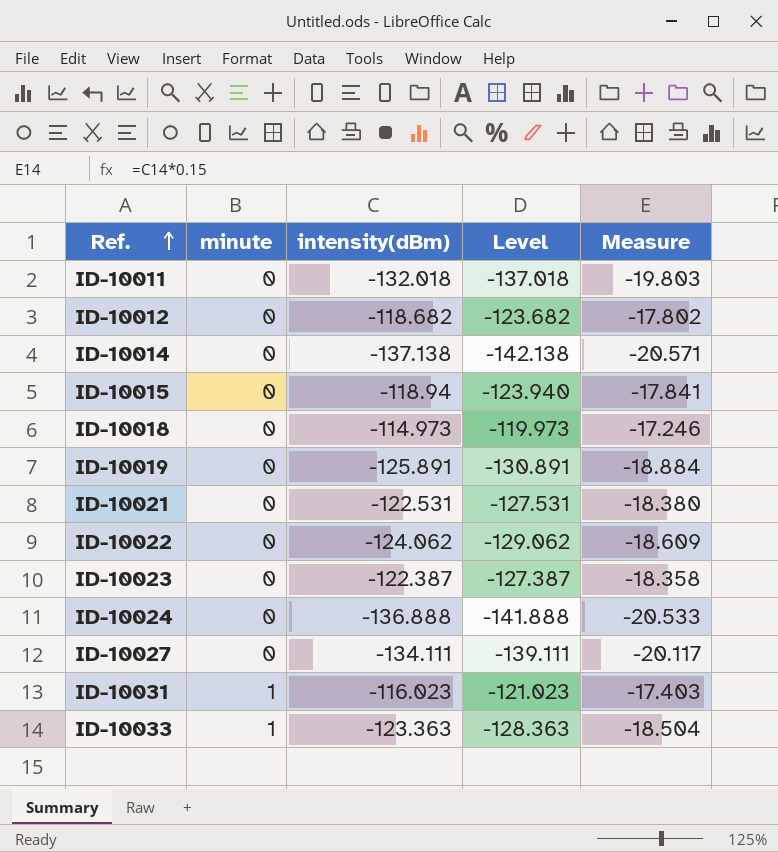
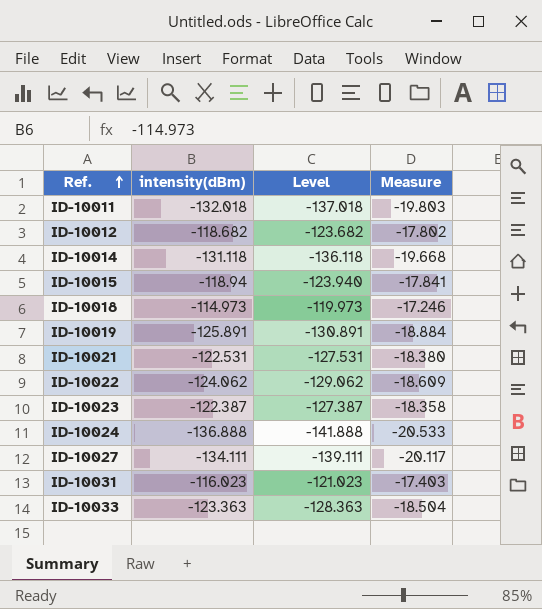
column minute | position: 2 -> none
ID-10014 | intensity(dBm): -137.138 -> -131.118
ID-10014 | Level: -142.138 -> -136.118
ID-10014 | Measure: -20.571 -> -19.668

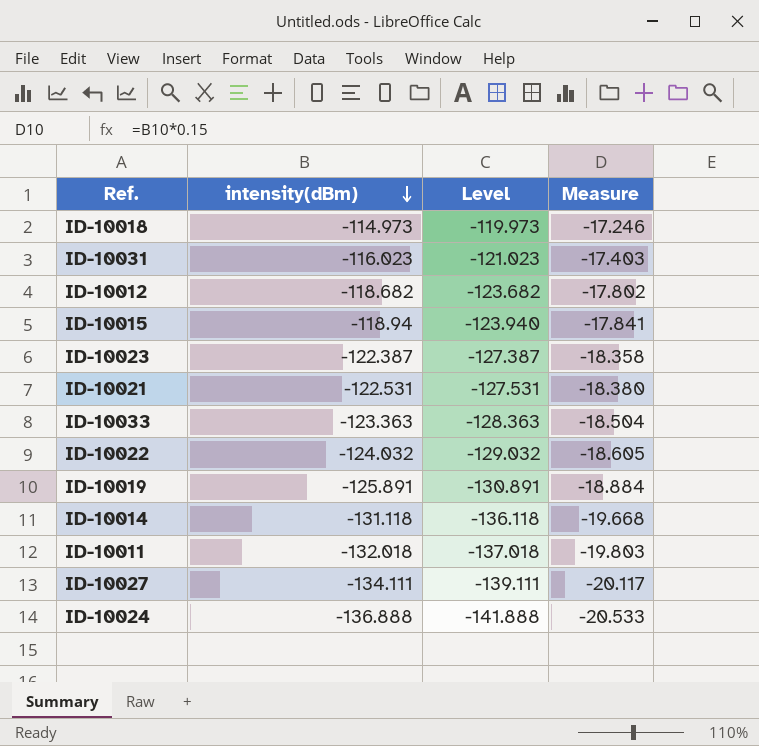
row order: Ref. ascending -> intensity(dBm) descending
ID-10022 | intensity(dBm): -124.062 -> -124.032
ID-10022 | Level: -129.062 -> -129.032
ID-10022 | Measure: -18.609 -> -18.605

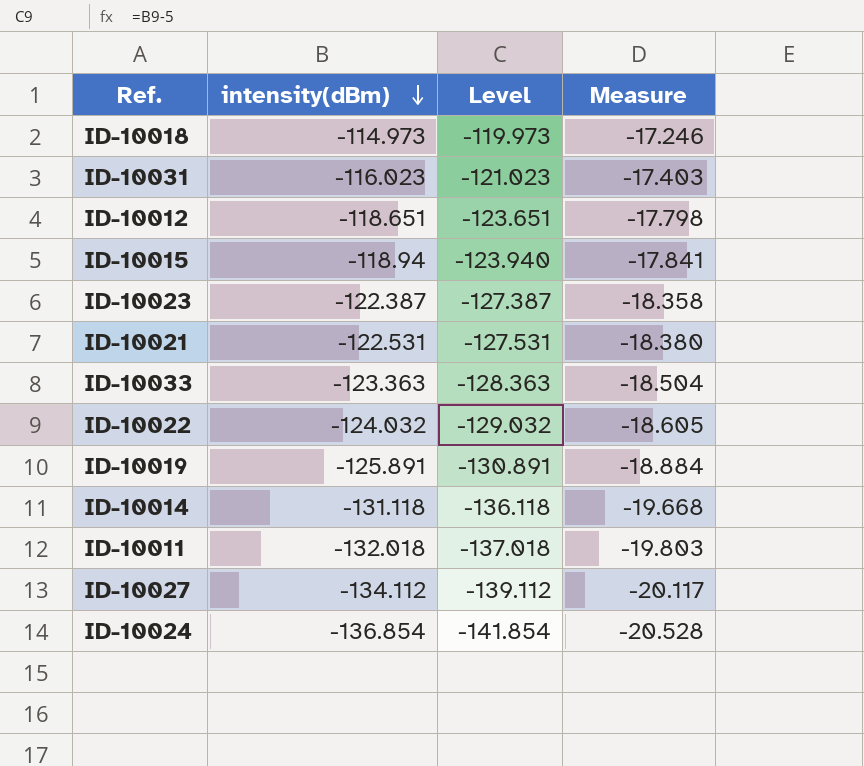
ID-10012 | intensity(dBm): -118.682 -> -118.651
ID-10012 | Level: -123.682 -> -123.651
ID-10012 | Measure: -17.802 -> -17.798
ID-10027 | intensity(dBm): -134.111 -> -134.112
ID-10027 | Level: -139.111 -> -139.112
ID-10024 | intensity(dBm): -136.888 -> -136.854
ID-10024 | Level: -141.888 -> -141.854
ID-10024 | Measure: -20.533 -> -20.528

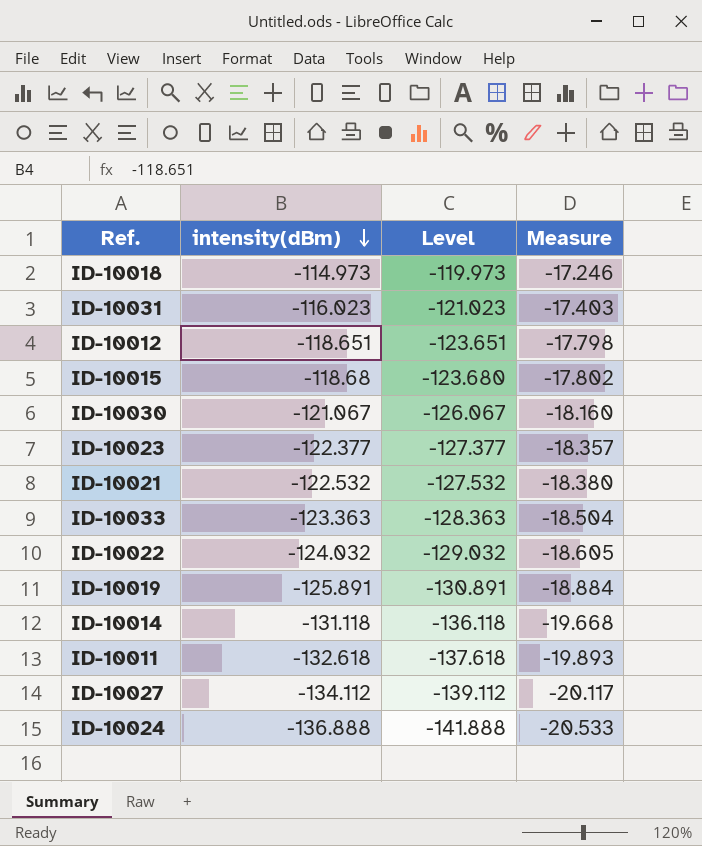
ID-10015 | intensity(dBm): -118.94 -> -118.68
ID-10015 | Level: -123.940 -> -123.680
ID-10015 | Measure: -17.841 -> -17.802
row ID-10030: none -> -121.067 | -126.067 | -18.160
ID-10023 | intensity(dBm): -122.387 -> -122.377
ID-10023 | Level: -127.387 -> -127.377
ID-10023 | Measure: -18.358 -> -18.357
ID-10021 | intensity(dBm): -122.531 -> -122.532
ID-10021 | Level: -127.531 -> -127.532
ID-10011 | intensity(dBm): -132.018 -> -132.618
ID-10011 | Level: -137.018 -> -137.618
ID-10011 | Measure: -19.803 -> -19.893
ID-10024 | intensity(dBm): -136.854 -> -136.888
ID-10024 | Level: -141.854 -> -141.888
ID-10024 | Measure: -20.528 -> -20.533

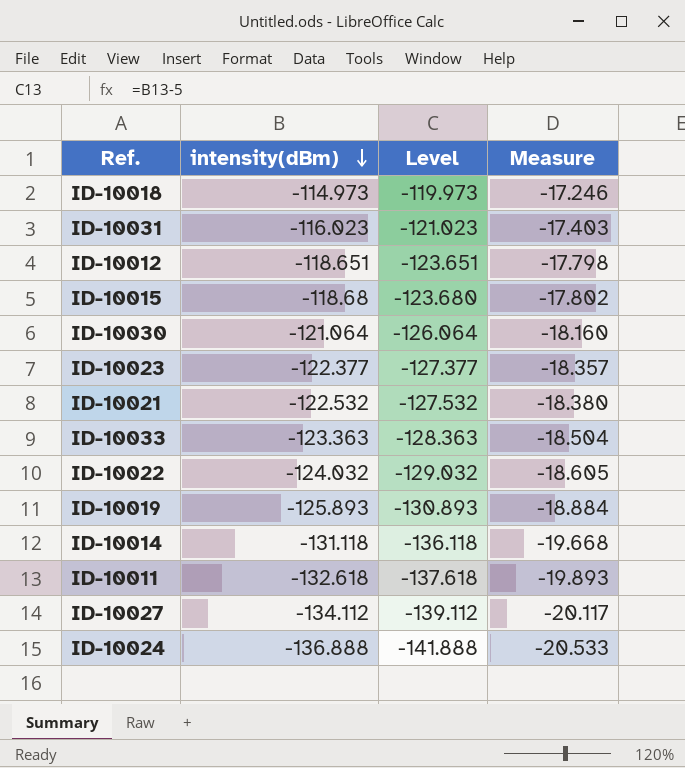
ID-10030 | intensity(dBm): -121.067 -> -121.064
ID-10030 | Level: -126.067 -> -126.064
ID-10019 | intensity(dBm): -125.891 -> -125.893
ID-10019 | Level: -130.891 -> -130.893

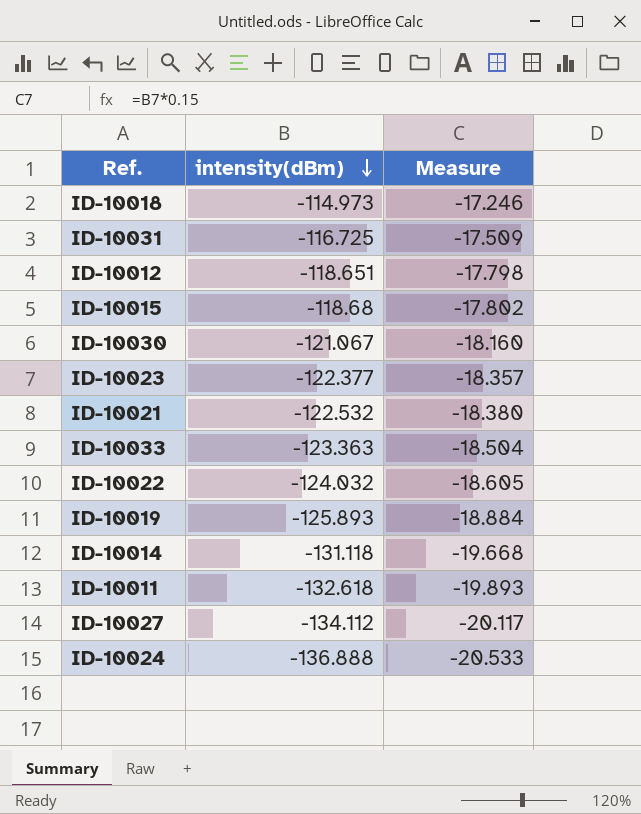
column Level | formula: [intensity(dBm)] - 5 -> none
ID-10031 | intensity(dBm): -116.023 -> -116.725
ID-10031 | Measure: -17.403 -> -17.509
ID-10030 | intensity(dBm): -121.064 -> -121.067

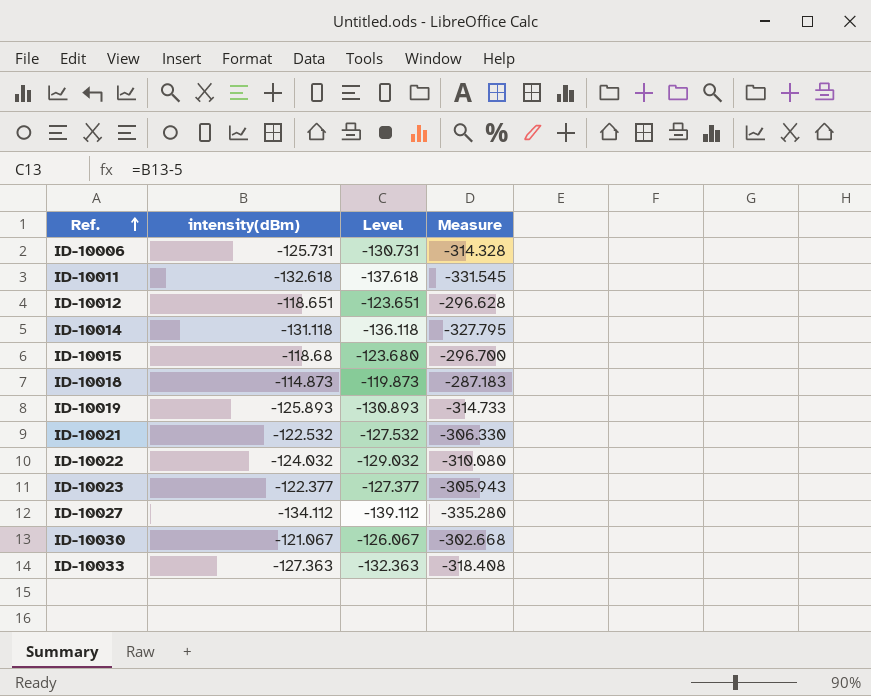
row order: intensity(dBm) descending -> Ref. ascending
column Level | formula: none -> [intensity(dBm)] - 5
column Measure | formula: [intensity(dBm)] * 0.15 -> [intensity(dBm)] * 2.5
row ID-10031: -116.725 | -17.509 -> none
row ID-10024: -136.888 | -20.533 -> none
row ID-10006: none -> -125.731 | -130.731 | -314.328
ID-10018 | intensity(dBm): -114.973 -> -114.873
ID-10033 | intensity(dBm): -123.363 -> -127.363

